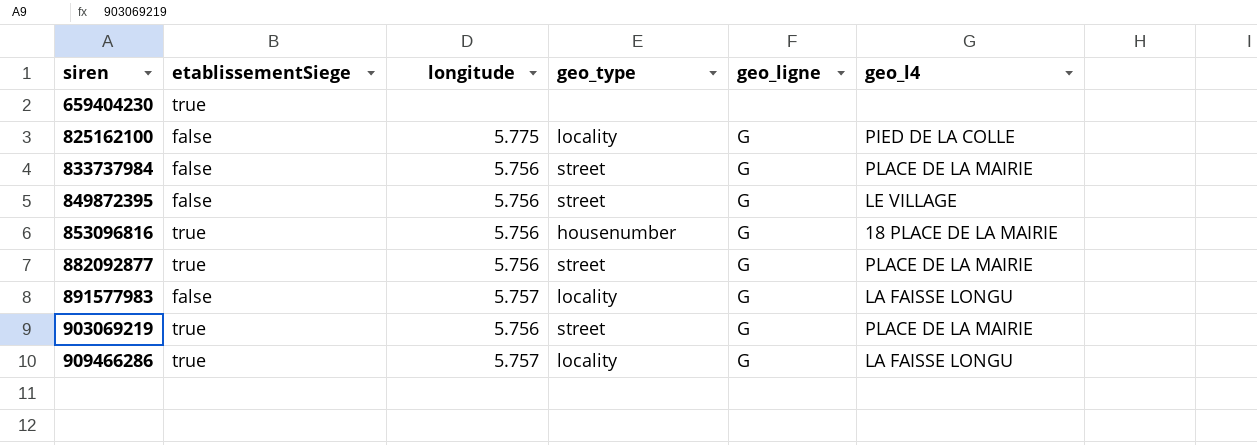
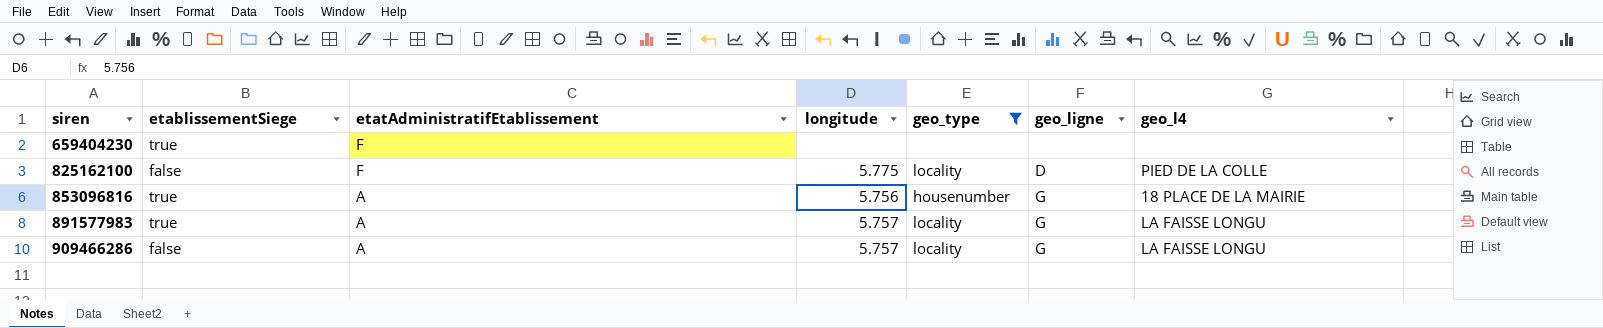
filter: none -> geo_type != street
column etatAdministratifEtablissement | position: none -> 3
825162100 | geo_ligne: G -> D
891577983 | etablissementSiege: false -> true
909466286 | etablissementSiege: true -> false

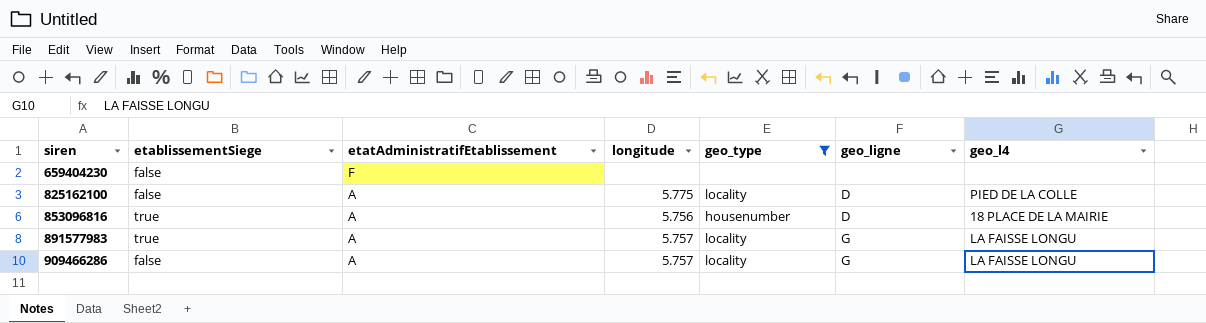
659404230 | etablissementSiege: true -> false
825162100 | etatAdministratifEtablissement: F -> A
853096816 | geo_ligne: G -> D

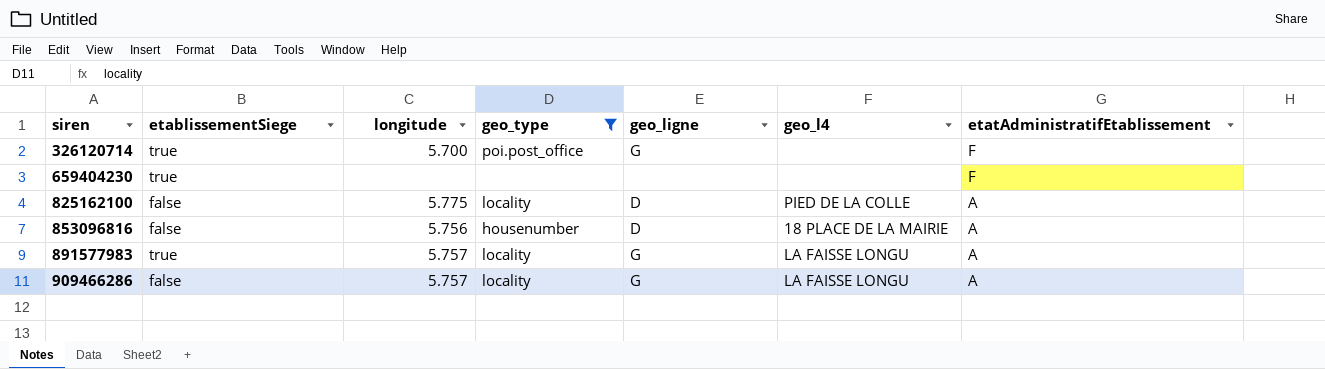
column etatAdministratifEtablissement | position: 3 -> 7
row 326120714: none -> true | 5.700 | poi.post_office | G | none | F
659404230 | etablissementSiege: false -> true
853096816 | etablissementSiege: true -> false

